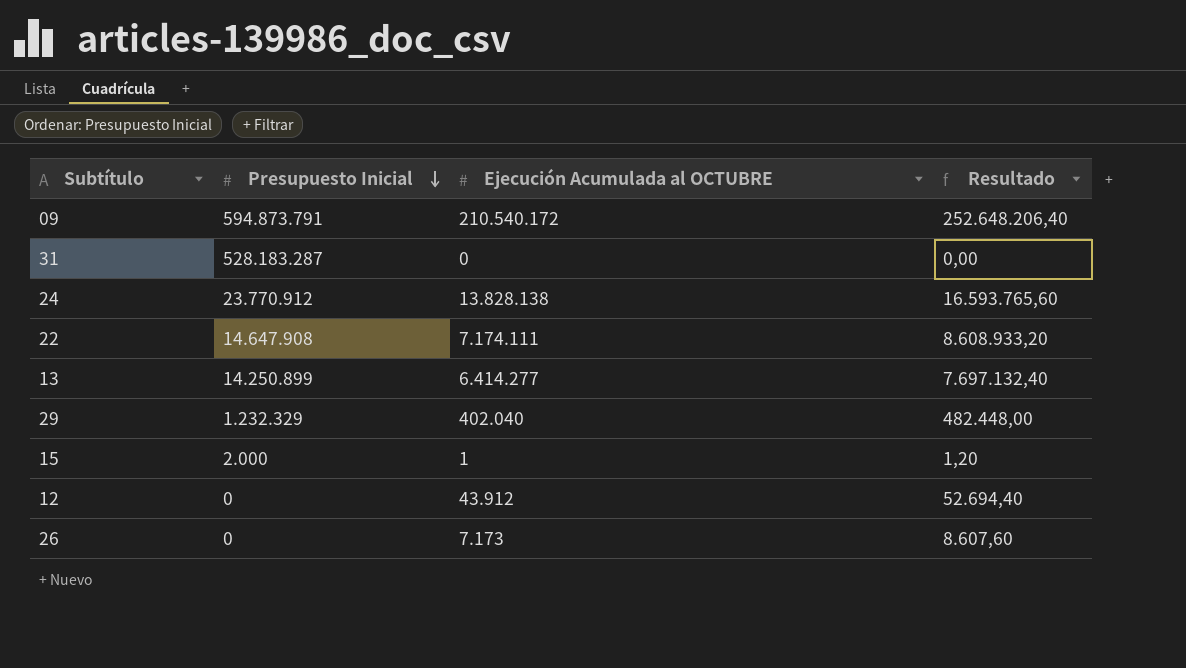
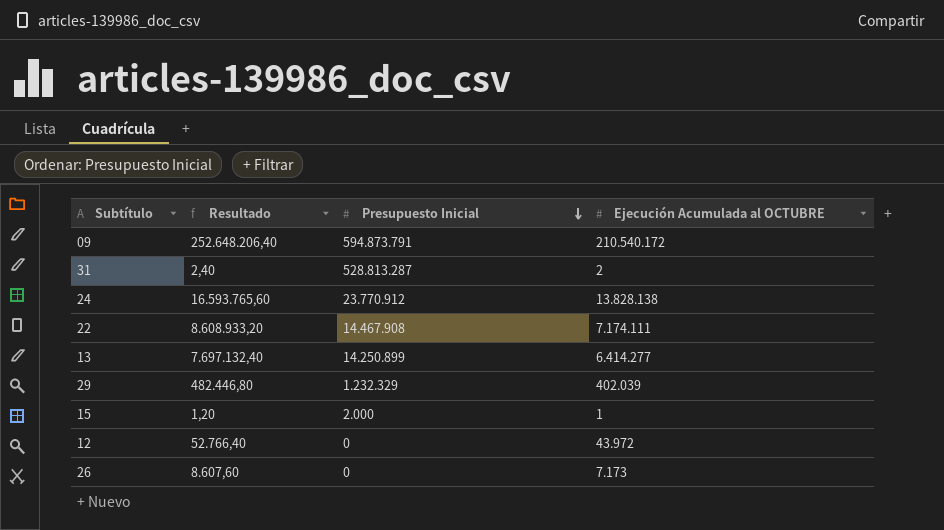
column Resultado | position: 4 -> 2
31 | Resultado: 0,00 -> 2,40
31 | Presupuesto Inicial: 528.183.287 -> 528.813.287
31 | Ejecución Acumulada al OCTUBRE: 0 -> 2
22 | Presupuesto Inicial: 14.647.908 -> 14.467.908
29 | Resultado: 482.448,00 -> 482.446,80
29 | Ejecución Acumulada al OCTUBRE: 402.040 -> 402.039
12 | Resultado: 52.694,40 -> 52.766,40
12 | Ejecución Acumulada al OCTUBRE: 43.912 -> 43.972

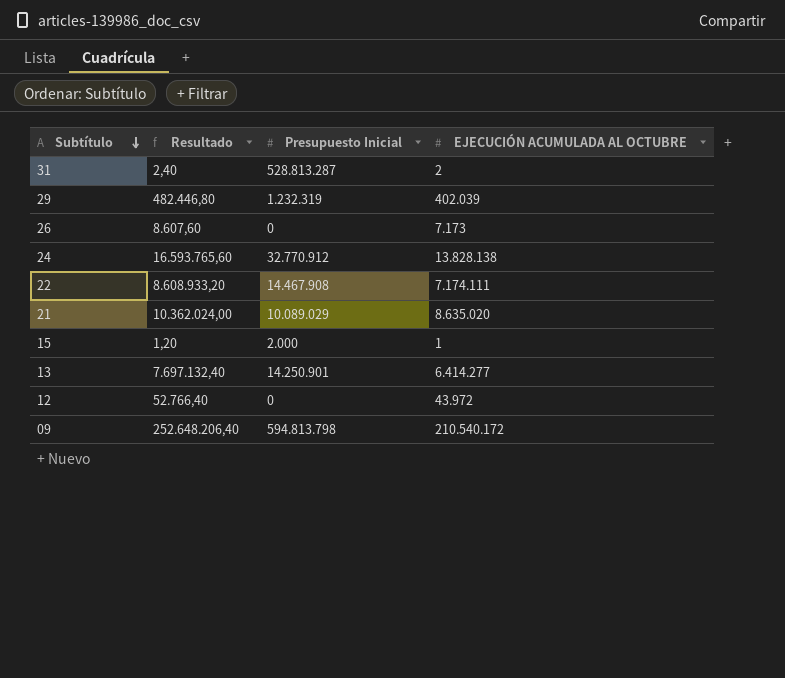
row order: Presupuesto Inicial descending -> Subtítulo descending
column name: Ejecución Acumulada al OCTUBRE -> EJECUCIÓN ACUMULADA AL OCTUBRE
29 | Presupuesto Inicial: 1.232.329 -> 1.232.319
24 | Presupuesto Inicial: 23.770.912 -> 32.770.912
row 21: none -> 10.362.024,00 | 10.089.029 | 8.635.020
13 | Presupuesto Inicial: 14.250.899 -> 14.250.901
09 | Presupuesto Inicial: 594.873.791 -> 594.813.798

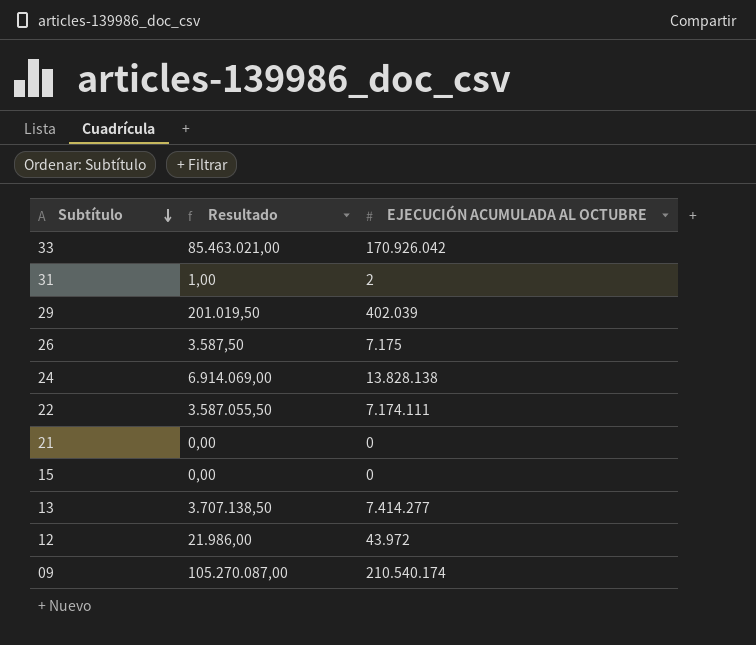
column Presupuesto Inicial | position: 3 -> none
column Resultado | formula: [EJECUCIÓN ACUMULADA AL OCTUBRE] * 1,2 -> [EJECUCIÓN ACUMULADA AL OCTUBRE] * 0,5
row 33: none -> 85.463.021,00 | 170.926.042
26 | EJECUCIÓN ACUMULADA AL OCTUBRE: 7.173 -> 7.175
21 | EJECUCIÓN ACUMULADA AL OCTUBRE: 8.635.020 -> 0
15 | EJECUCIÓN ACUMULADA AL OCTUBRE: 1 -> 0
13 | EJECUCIÓN ACUMULADA AL OCTUBRE: 6.414.277 -> 7.414.277
09 | EJECUCIÓN ACUMULADA AL OCTUBRE: 210.540.172 -> 210.540.174

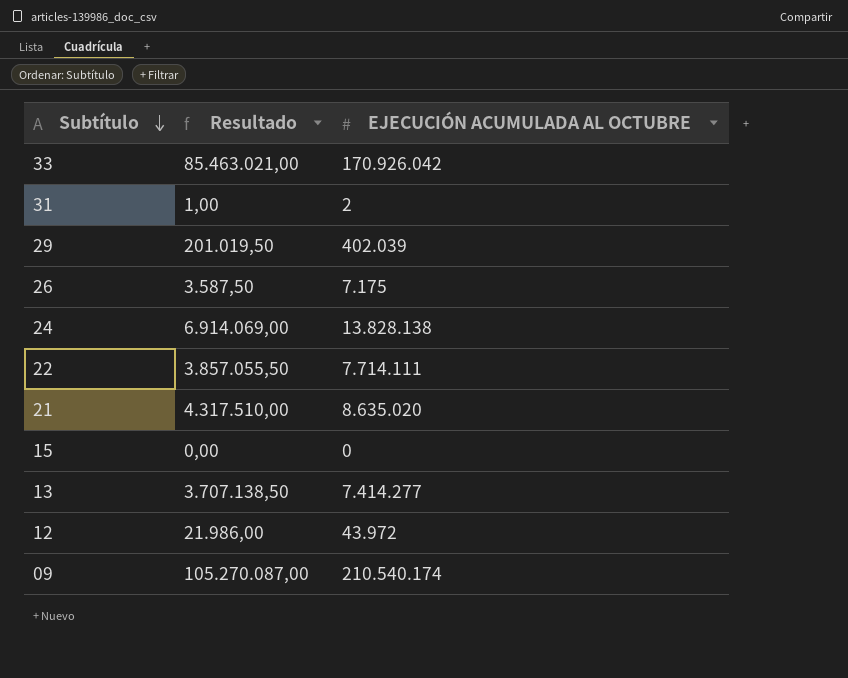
22 | Resultado: 3.587.055,50 -> 3.857.055,50
22 | EJECUCIÓN ACUMULADA AL OCTUBRE: 7.174.111 -> 7.714.111
21 | Resultado: 0,00 -> 4.317.510,00
21 | EJECUCIÓN ACUMULADA AL OCTUBRE: 0 -> 8.635.020

